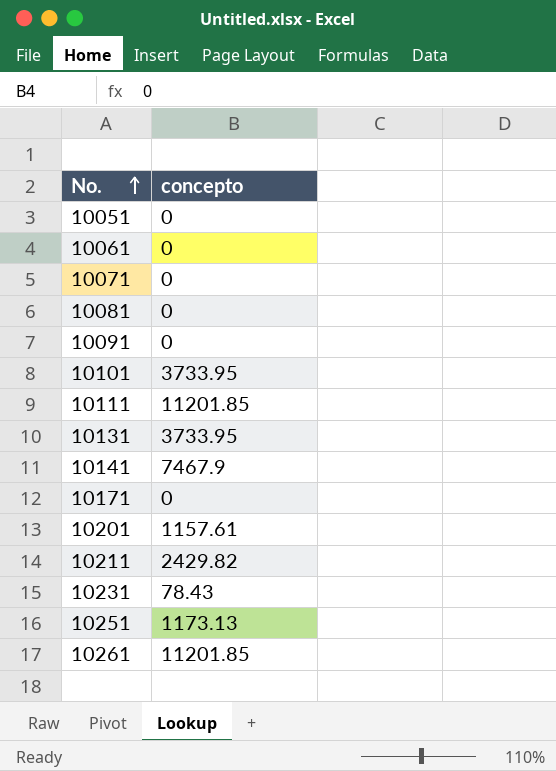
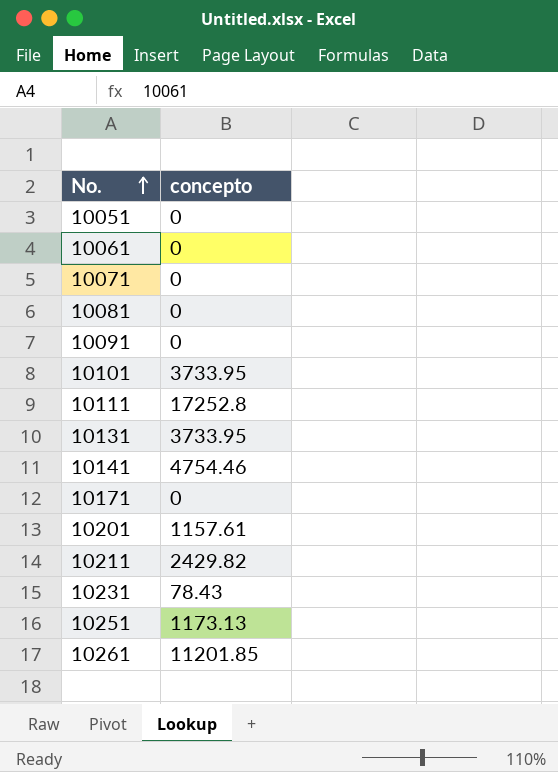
10111 | concepto: 11201.85 -> 17252.8
10141 | concepto: 7467.9 -> 4754.46

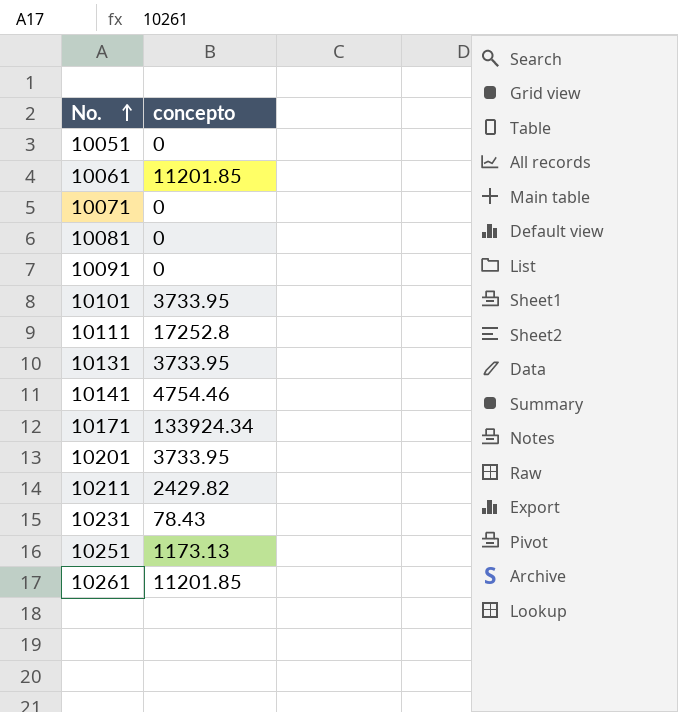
10061 | concepto: 0 -> 11201.85
10171 | concepto: 0 -> 133924.34
10201 | concepto: 1157.61 -> 3733.95

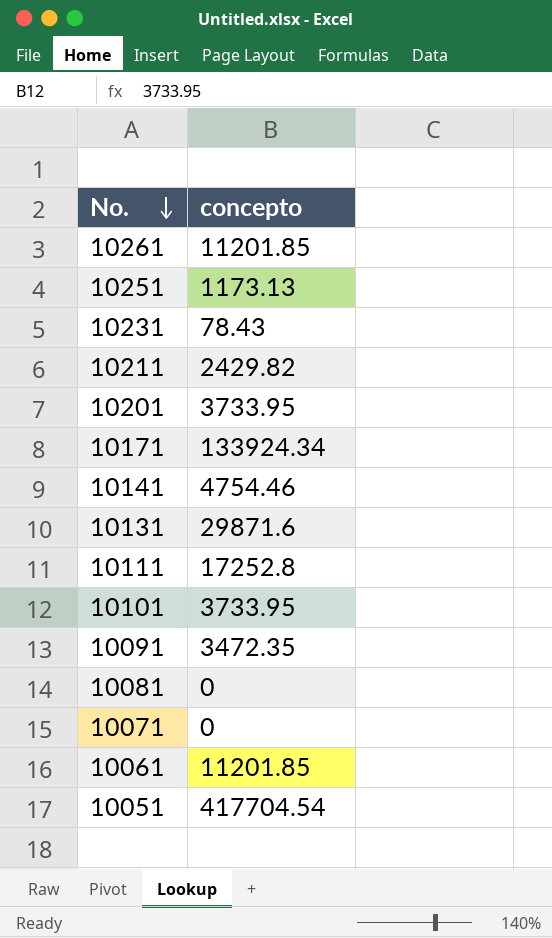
row order: No. ascending -> No. descending
10131 | concepto: 3733.95 -> 29871.6
10091 | concepto: 0 -> 3472.35
10051 | concepto: 0 -> 417704.54

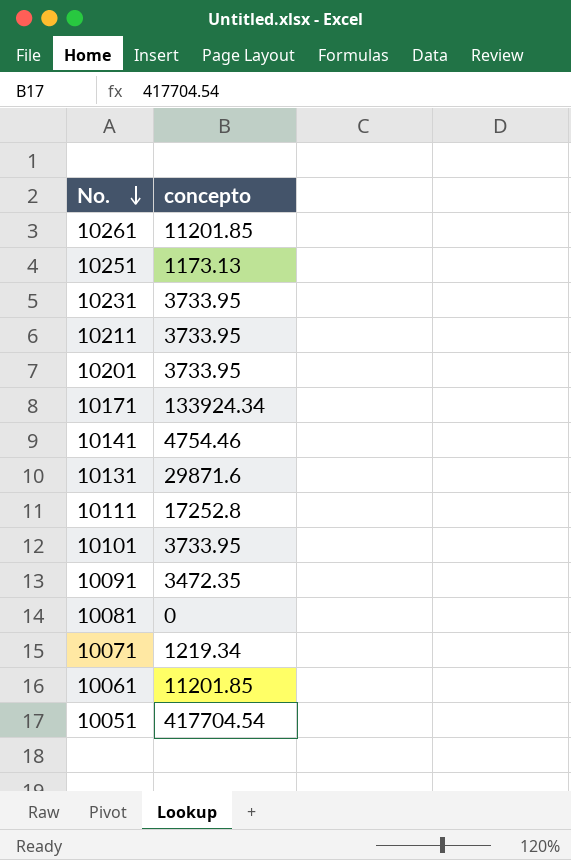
10231 | concepto: 78.43 -> 3733.95
10211 | concepto: 2429.82 -> 3733.95
10071 | concepto: 0 -> 1219.34

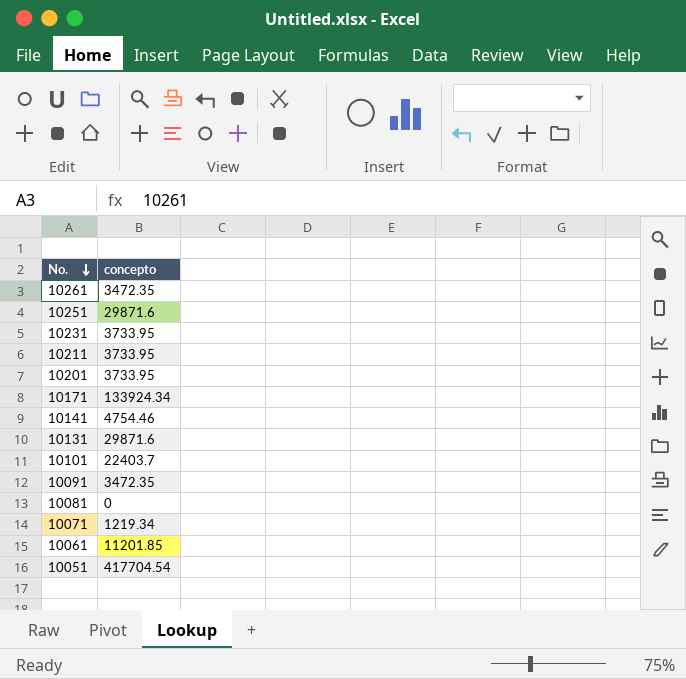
row 10111: 17252.8 -> none
10261 | concepto: 11201.85 -> 3472.35
10251 | concepto: 1173.13 -> 29871.6
10101 | concepto: 3733.95 -> 22403.7

